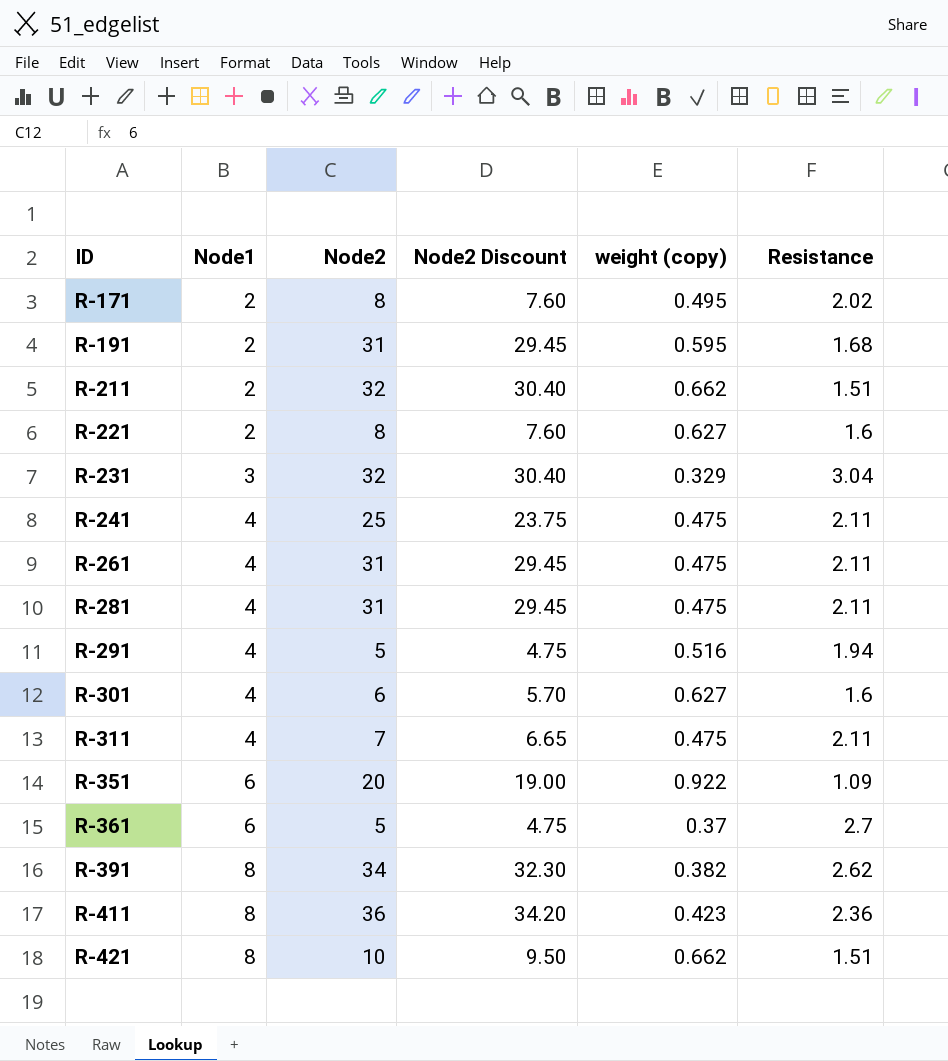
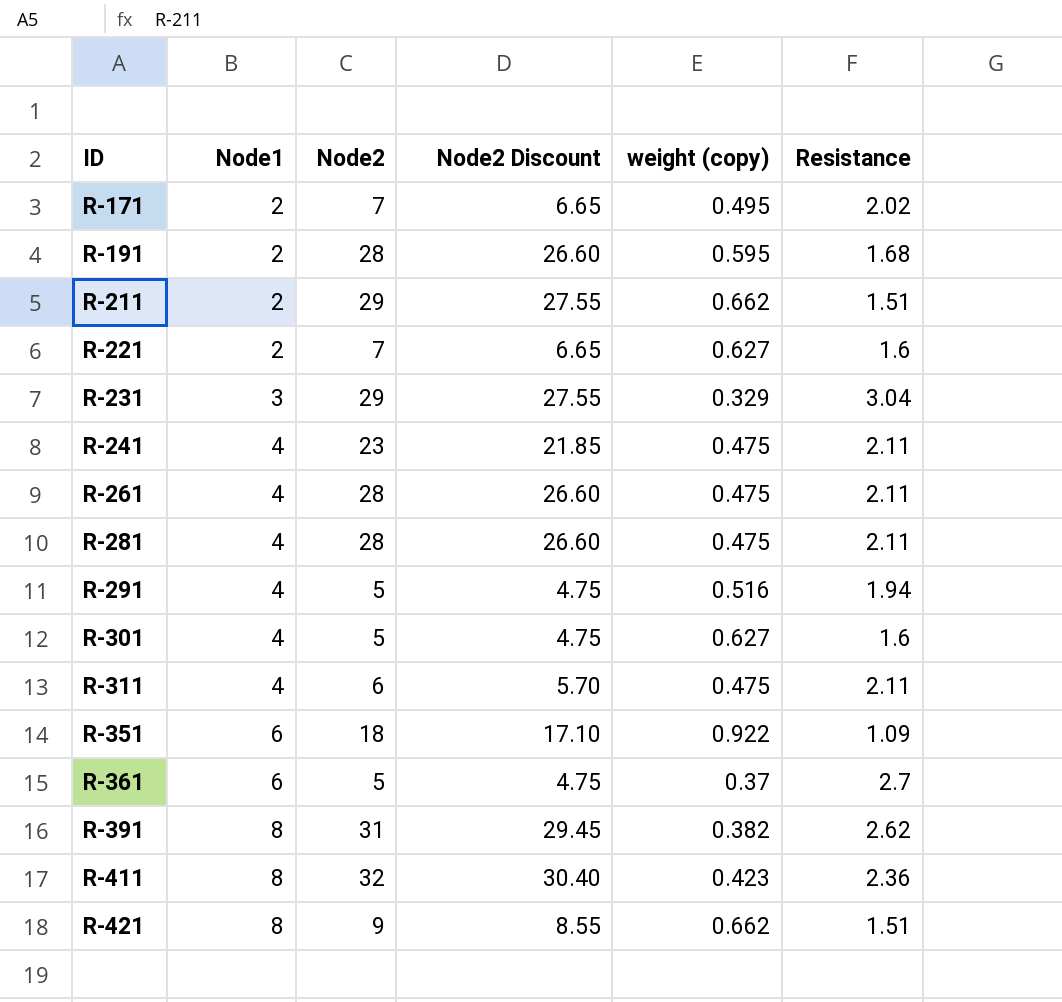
R-171 | Node2: 8 -> 7
R-171 | Node2 Discount: 7.60 -> 6.65
R-191 | Node2: 31 -> 28
R-191 | Node2 Discount: 29.45 -> 26.60
R-211 | Node2: 32 -> 29
R-211 | Node2 Discount: 30.40 -> 27.55
R-221 | Node2: 8 -> 7
R-221 | Node2 Discount: 7.60 -> 6.65
R-231 | Node2: 32 -> 29
R-231 | Node2 Discount: 30.40 -> 27.55
R-241 | Node2: 25 -> 23
R-241 | Node2 Discount: 23.75 -> 21.85
R-261 | Node2: 31 -> 28
R-261 | Node2 Discount: 29.45 -> 26.60
R-281 | Node2: 31 -> 28
R-281 | Node2 Discount: 29.45 -> 26.60
R-301 | Node2: 6 -> 5
R-301 | Node2 Discount: 5.70 -> 4.75
R-311 | Node2: 7 -> 6
R-311 | Node2 Discount: 6.65 -> 5.70
R-351 | Node2: 20 -> 18
R-351 | Node2 Discount: 19.00 -> 17.10
R-391 | Node2: 34 -> 31
R-391 | Node2 Discount: 32.30 -> 29.45
R-411 | Node2: 36 -> 32
R-411 | Node2 Discount: 34.20 -> 30.40
R-421 | Node2: 10 -> 9
R-421 | Node2 Discount: 9.50 -> 8.55

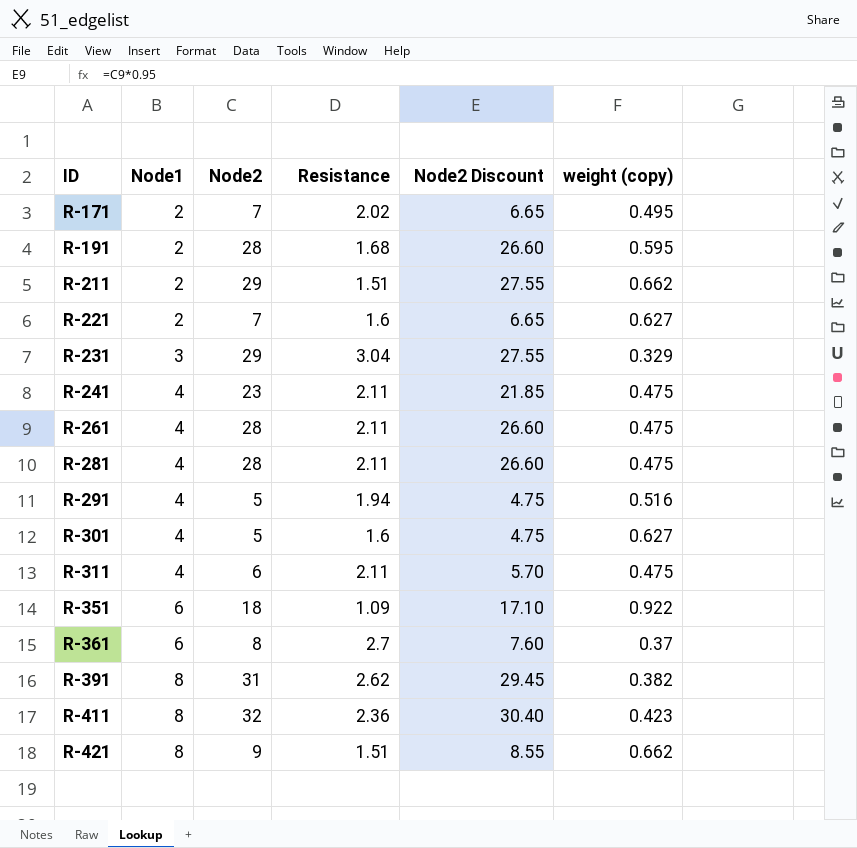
column Resistance | position: 6 -> 4
R-361 | Node2: 5 -> 8
R-361 | Node2 Discount: 4.75 -> 7.60

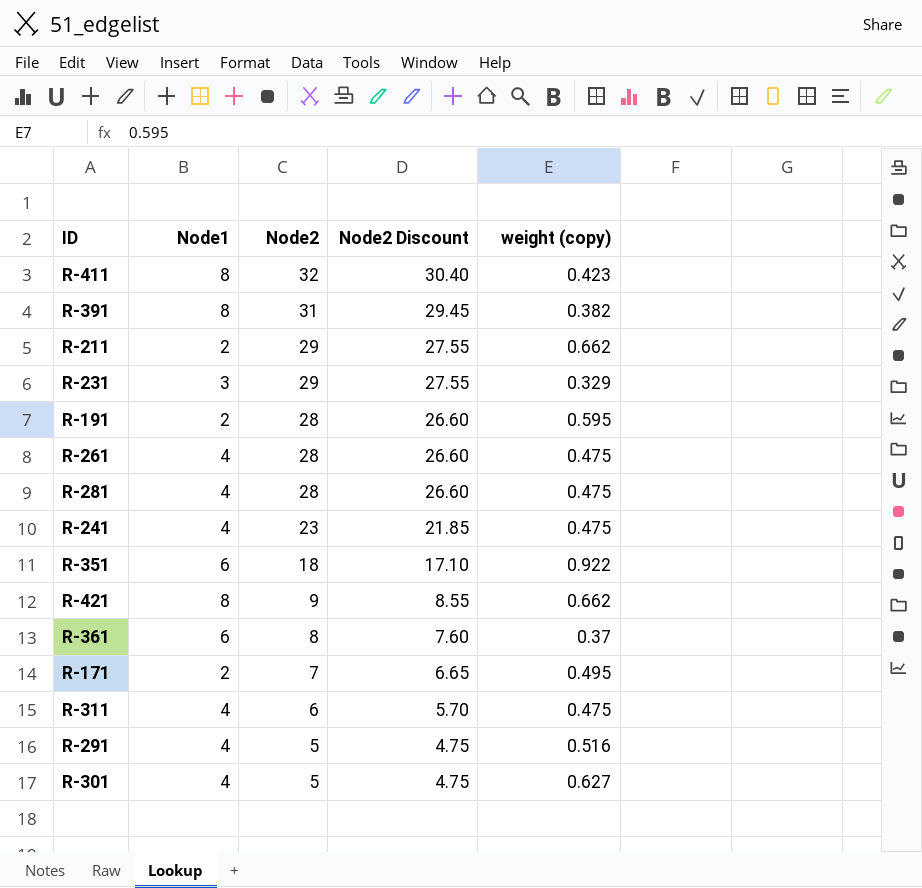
row order: ID ascending -> Node2 descending
column Resistance | position: 4 -> none
row R-221: 2 | 7 | 1.6 | 6.65 | 0.627 -> none

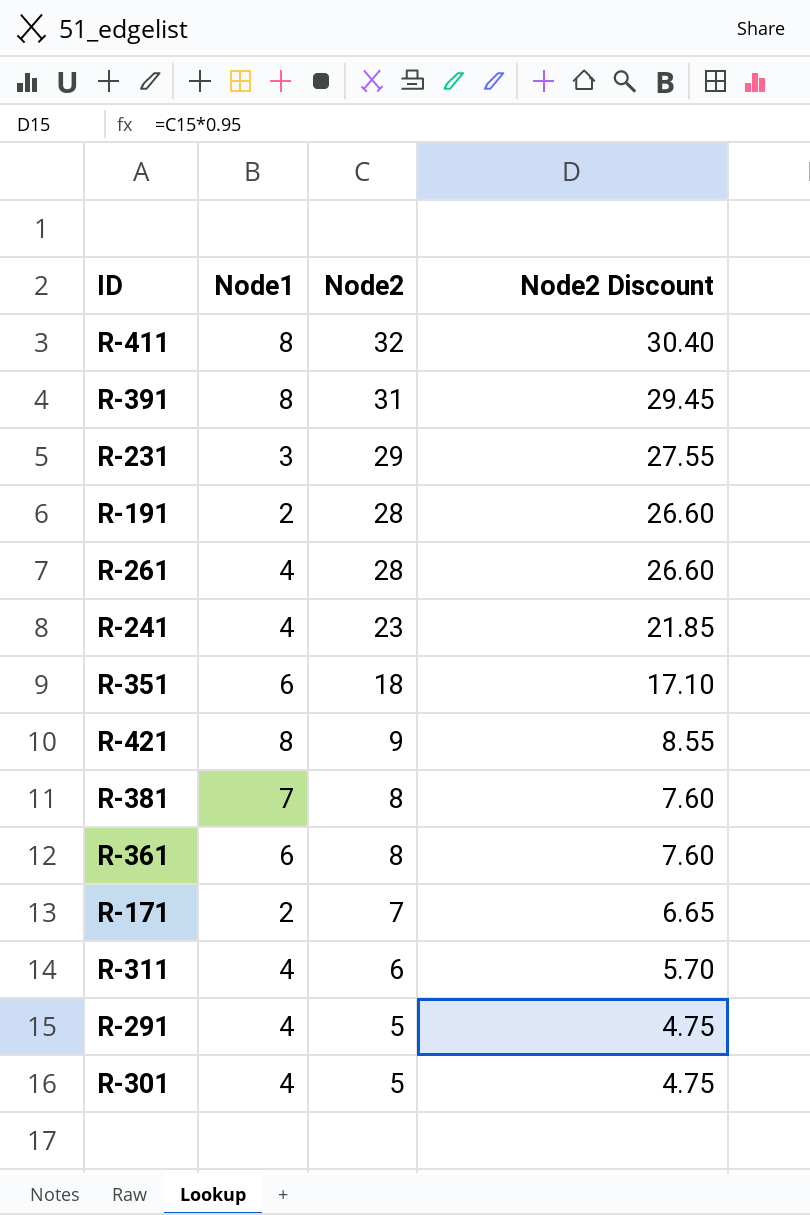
column weight (copy) | position: 5 -> none
row R-211: 2 | 29 | 27.55 | 0.662 -> none
row R-281: 4 | 28 | 26.60 | 0.475 -> none
row R-381: none -> 7 | 8 | 7.60

